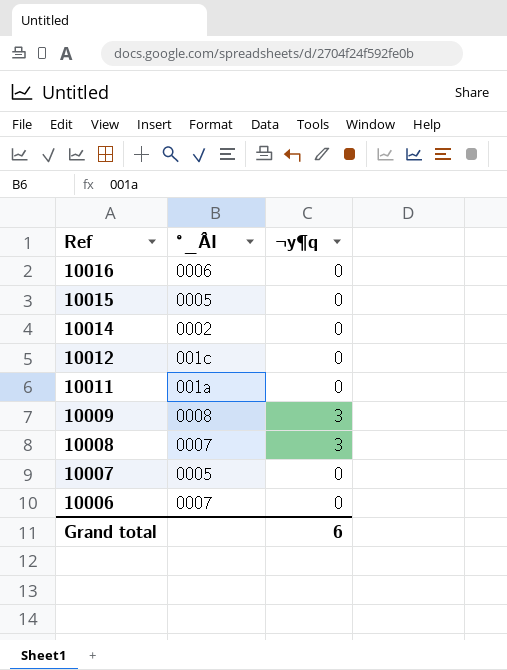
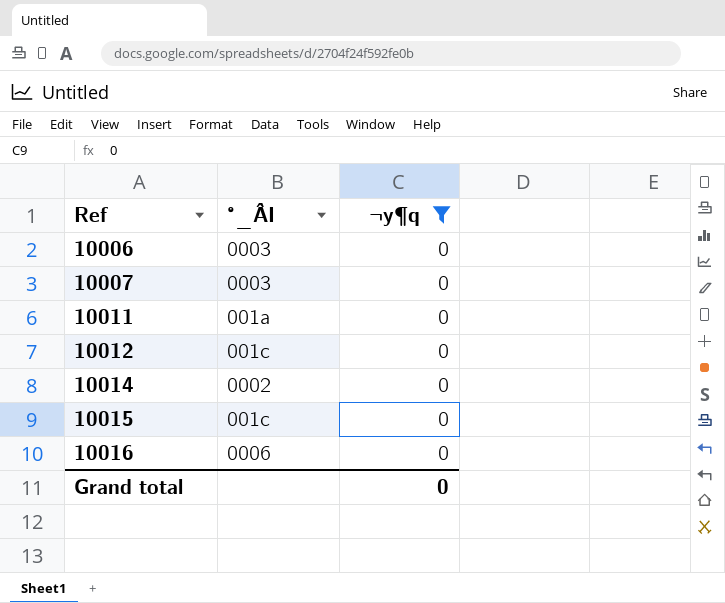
filter: none -> ¬y¶q = 0
row order: Ref descending -> Ref ascending
10006 | °_ÂI: 0007 -> 0003
10007 | °_ÂI: 0005 -> 0003
10015 | °_ÂI: 0005 -> 001c
Grand total | ¬y¶q: 6 -> 0

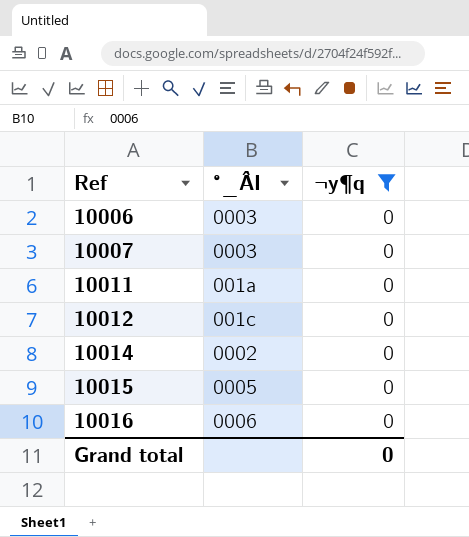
10015 | °_ÂI: 001c -> 0005

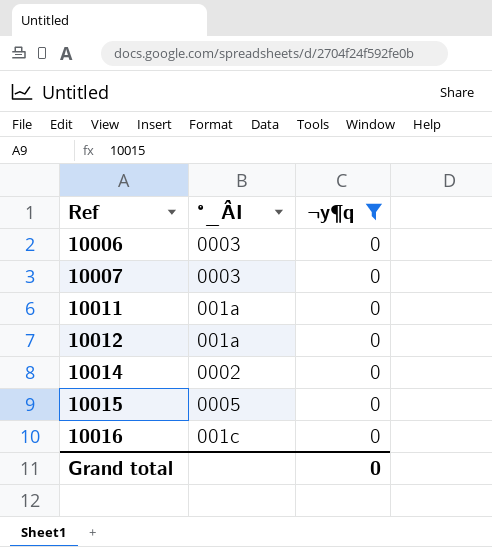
10012 | °_ÂI: 001c -> 001a
10016 | °_ÂI: 0006 -> 001c

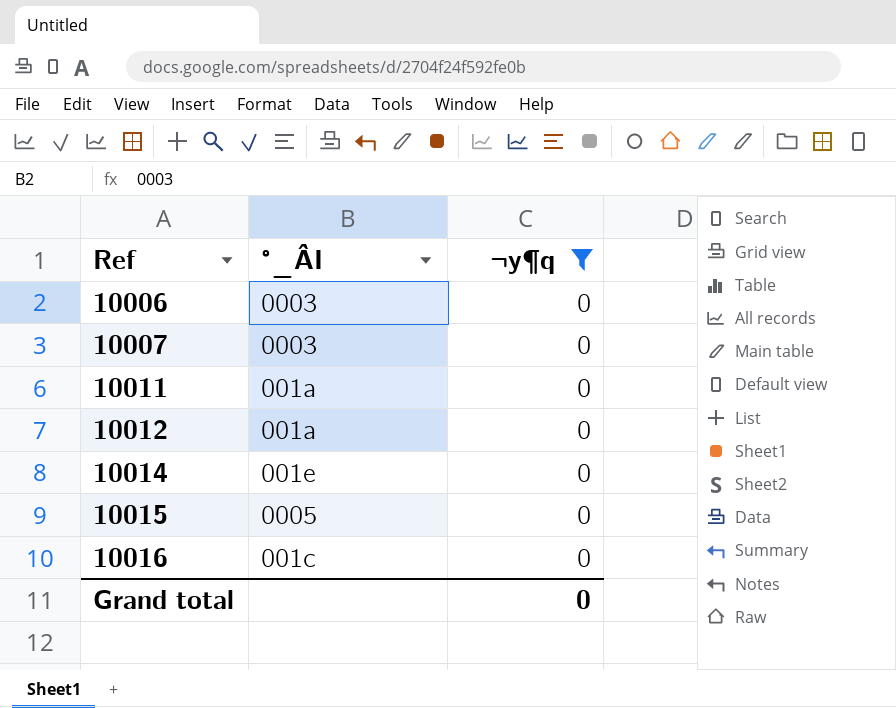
10014 | °_ÂI: 0002 -> 001e

